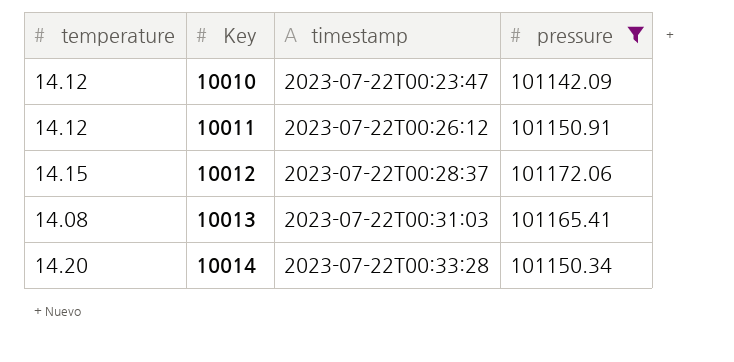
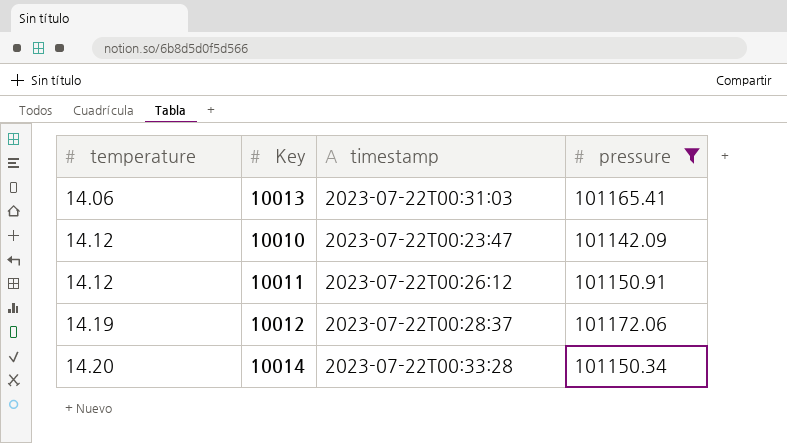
row order: Key ascending -> temperature ascending
10013 | temperature: 14.08 -> 14.06
10012 | temperature: 14.15 -> 14.19

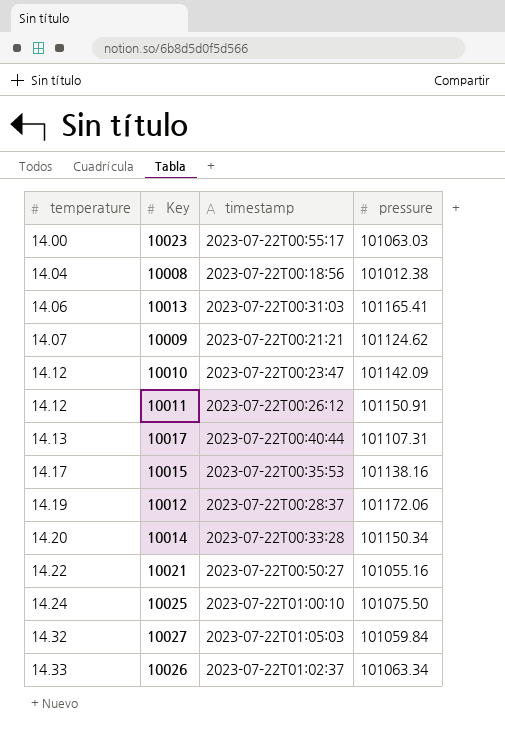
filter: pressure >= 101142.09 -> none

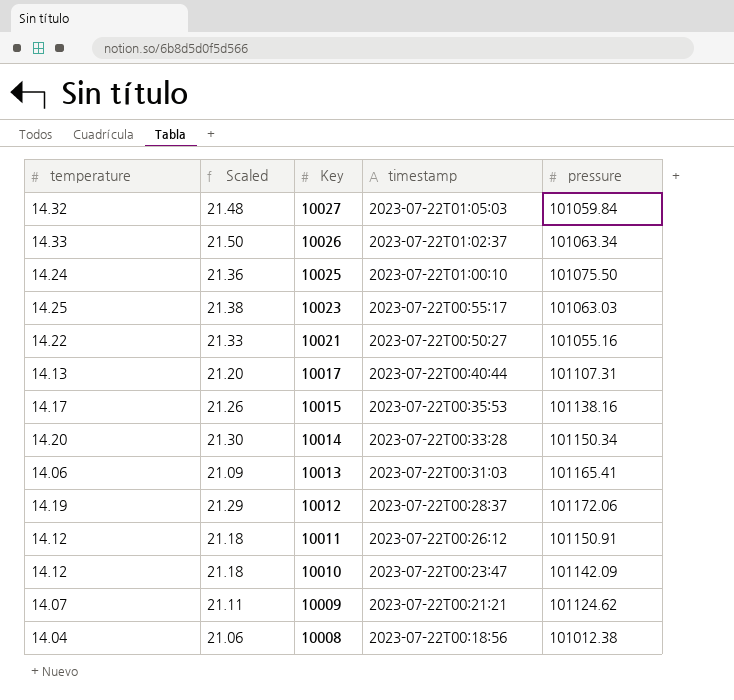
row order: temperature ascending -> Key descending
column Scaled | formula: none -> [temperature] * 1.5
10023 | temperature: 14.00 -> 14.25

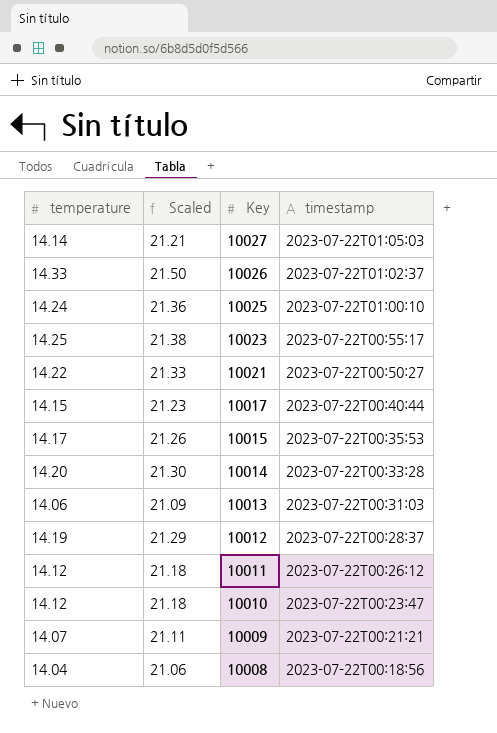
column pressure | position: 5 -> none
10027 | temperature: 14.32 -> 14.14
10027 | Scaled: 21.48 -> 21.21
10017 | temperature: 14.13 -> 14.15
10017 | Scaled: 21.20 -> 21.23

